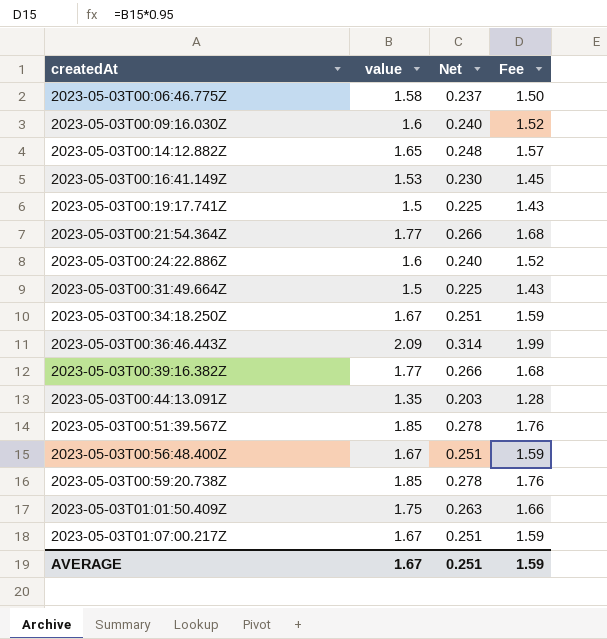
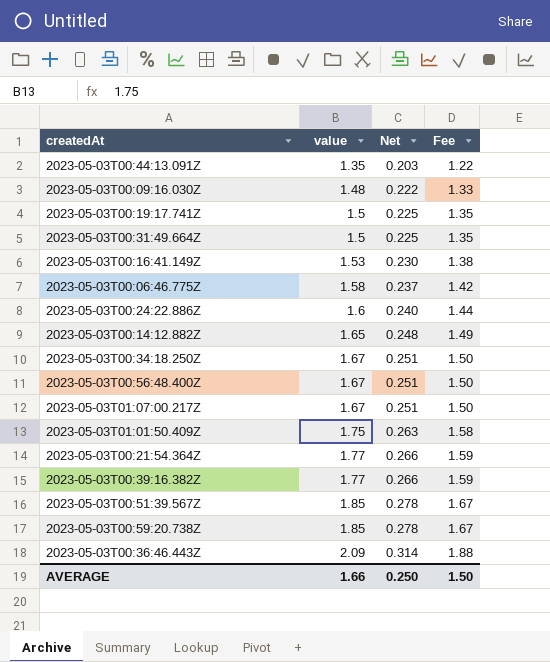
row order: createdAt ascending -> value ascending
column Fee | formula: [value] * 0.95 -> [value] * 0.9
2023-05-03T00:09:16.030Z | value: 1.6 -> 1.48
2023-05-03T00:09:16.030Z | Net: 0.240 -> 0.222
AVERAGE | value: 1.67 -> 1.66
AVERAGE | Net: 0.251 -> 0.250
AVERAGE | Fee: 1.59 -> 1.50

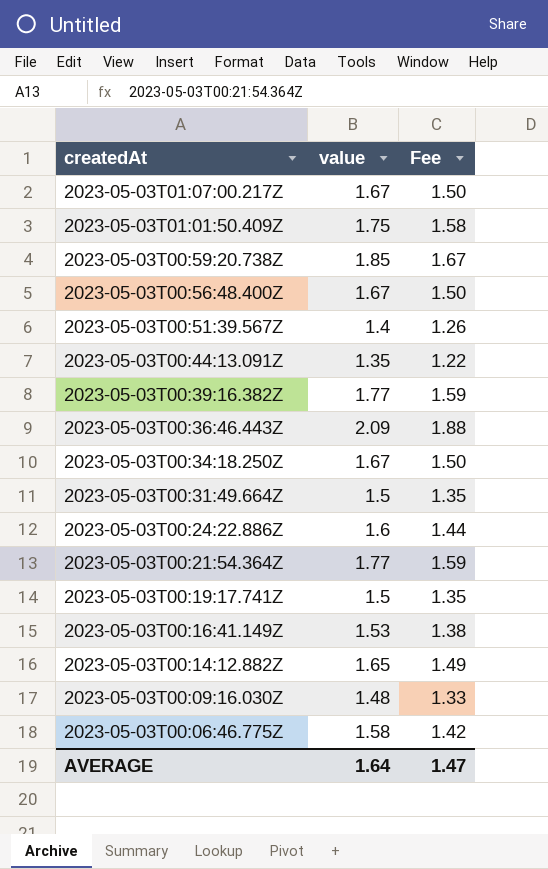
row order: value ascending -> createdAt descending
column Net | formula: [value] * 0.15 -> none
2023-05-03T00:51:39.567Z | value: 1.85 -> 1.4
2023-05-03T00:51:39.567Z | Fee: 1.67 -> 1.26
AVERAGE | value: 1.66 -> 1.64
AVERAGE | Fee: 1.50 -> 1.47

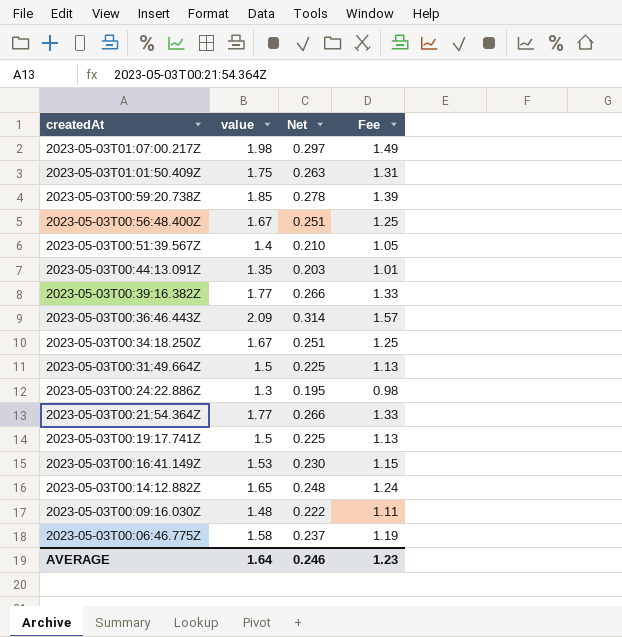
column Net | formula: none -> [value] * 0.15
column Fee | formula: [value] * 0.9 -> [value] * 0.75
2023-05-03T01:07:00.217Z | value: 1.67 -> 1.98
2023-05-03T00:24:22.886Z | value: 1.6 -> 1.3
AVERAGE | Fee: 1.47 -> 1.23

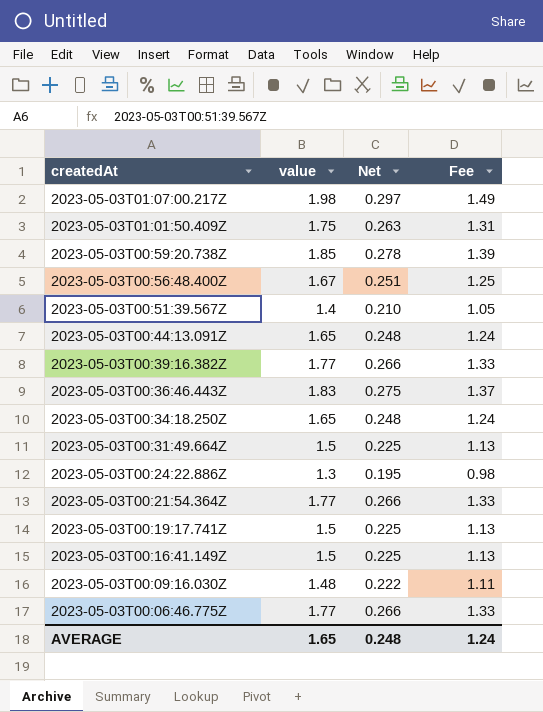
row 2023-05-03T00:14:12.882Z: 1.65 | 0.248 | 1.24 -> none
2023-05-03T00:44:13.091Z | value: 1.35 -> 1.65
2023-05-03T00:44:13.091Z | Net: 0.203 -> 0.248
2023-05-03T00:44:13.091Z | Fee: 1.01 -> 1.24
2023-05-03T00:36:46.443Z | value: 2.09 -> 1.83
2023-05-03T00:36:46.443Z | Net: 0.314 -> 0.275
2023-05-03T00:36:46.443Z | Fee: 1.57 -> 1.37
2023-05-03T00:34:18.250Z | value: 1.67 -> 1.65
2023-05-03T00:34:18.250Z | Net: 0.251 -> 0.248
2023-05-03T00:34:18.250Z | Fee: 1.25 -> 1.24
2023-05-03T00:16:41.149Z | value: 1.53 -> 1.5
2023-05-03T00:16:41.149Z | Net: 0.230 -> 0.225
2023-05-03T00:16:41.149Z | Fee: 1.15 -> 1.13
2023-05-03T00:06:46.775Z | value: 1.58 -> 1.77
2023-05-03T00:06:46.775Z | Net: 0.237 -> 0.266
2023-05-03T00:06:46.775Z | Fee: 1.19 -> 1.33
AVERAGE | value: 1.64 -> 1.65
AVERAGE | Net: 0.246 -> 0.248
AVERAGE | Fee: 1.23 -> 1.24

